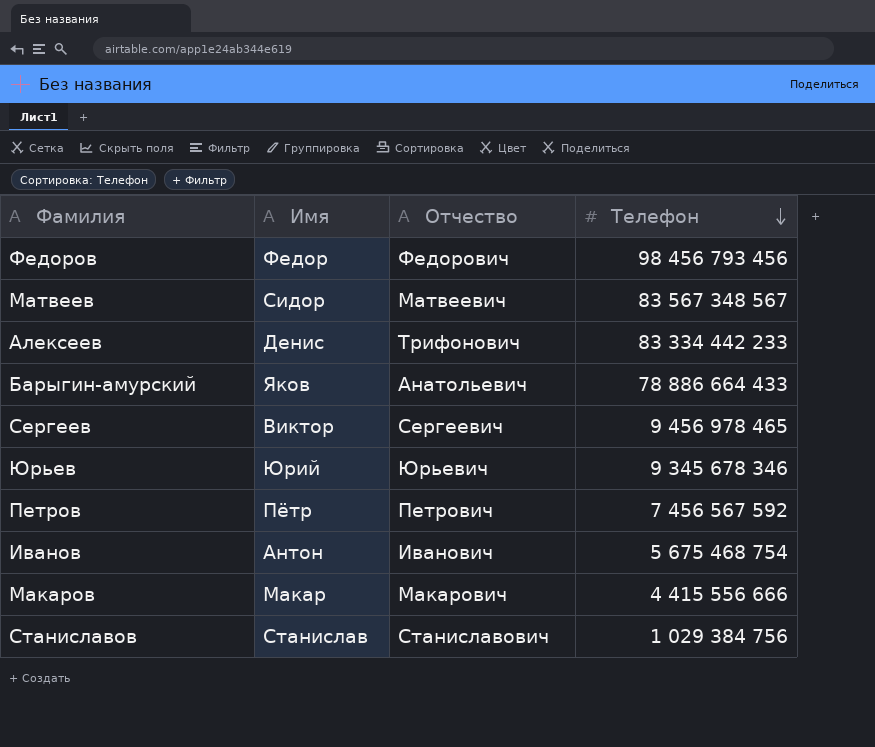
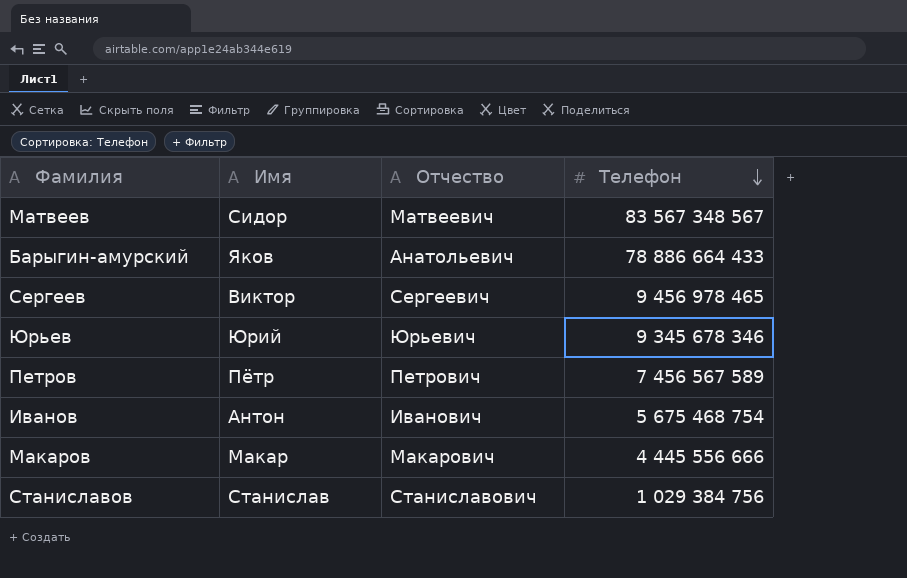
row Федоров: Федор | Федорович | 98 456 793 456 -> none
row Алексеев: Денис | Трифонович | 83 334 442 233 -> none
Петров | Телефон: 7 456 567 592 -> 7 456 567 589
Макаров | Телефон: 4 415 556 666 -> 4 445 556 666

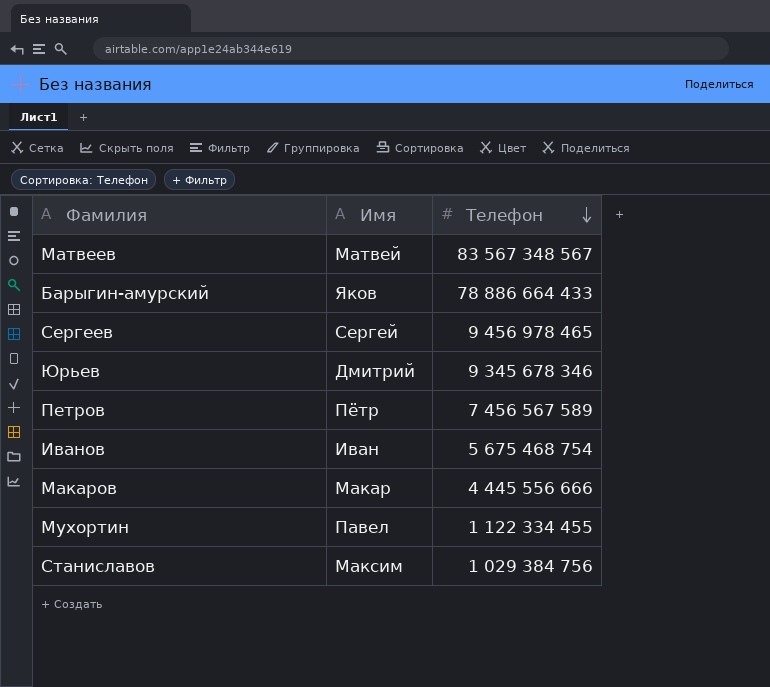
column Отчество | position: 3 -> none
Матвеев | Имя: Сидор -> Матвей
Сергеев | Имя: Виктор -> Сергей
Юрьев | Имя: Юрий -> Дмитрий
Иванов | Имя: Антон -> Иван
row Мухортин: none -> Павел | 1 122 334 455
Станиславов | Имя: Станислав -> Максим

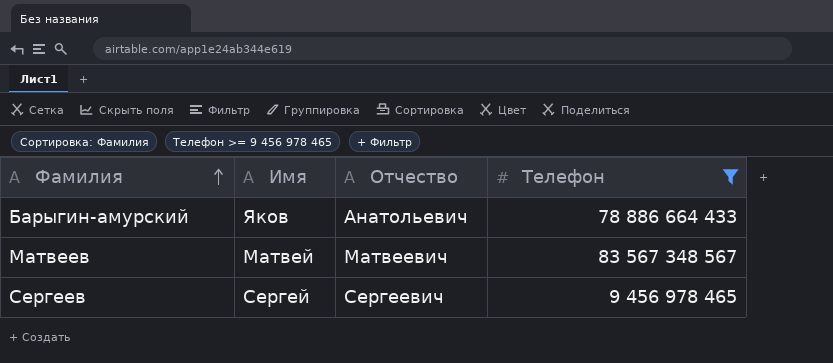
filter: none -> Телефон >= 9 456 978 465
row order: Телефон descending -> Фамилия ascending
column Отчество | position: none -> 3

